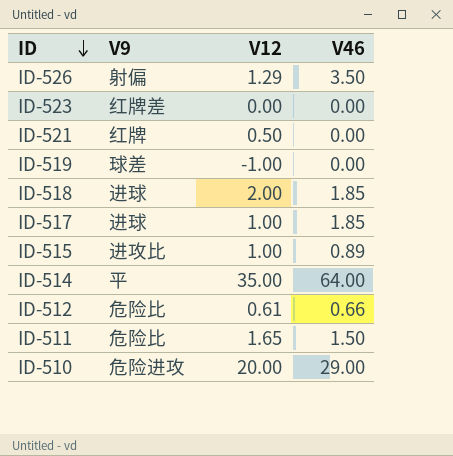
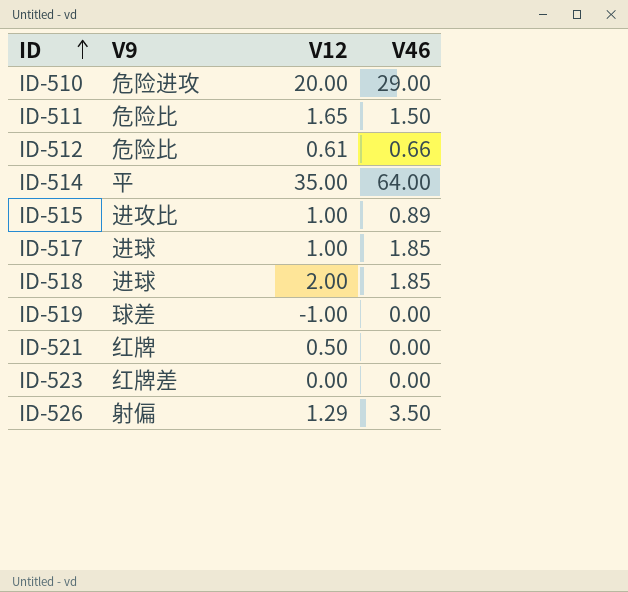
row order: ID descending -> ID ascending

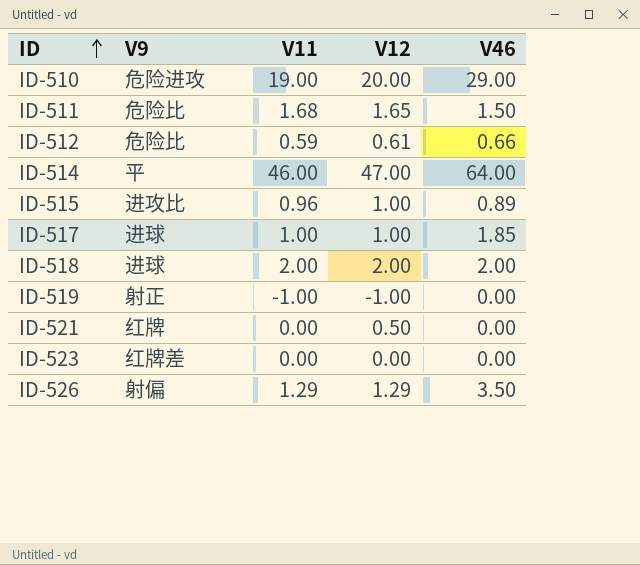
column V11 | position: none -> 3
ID-514 | V12: 35.00 -> 47.00
ID-518 | V46: 1.85 -> 2.00
ID-519 | V9: 球差 -> 射正

